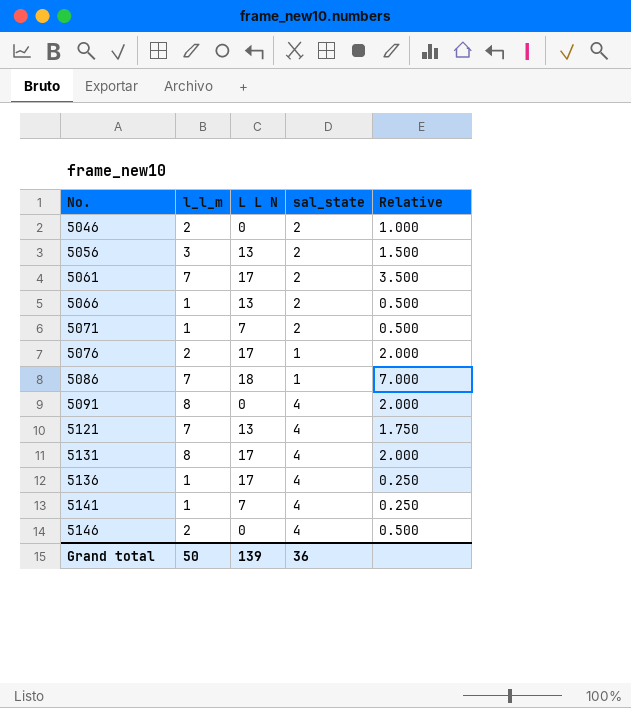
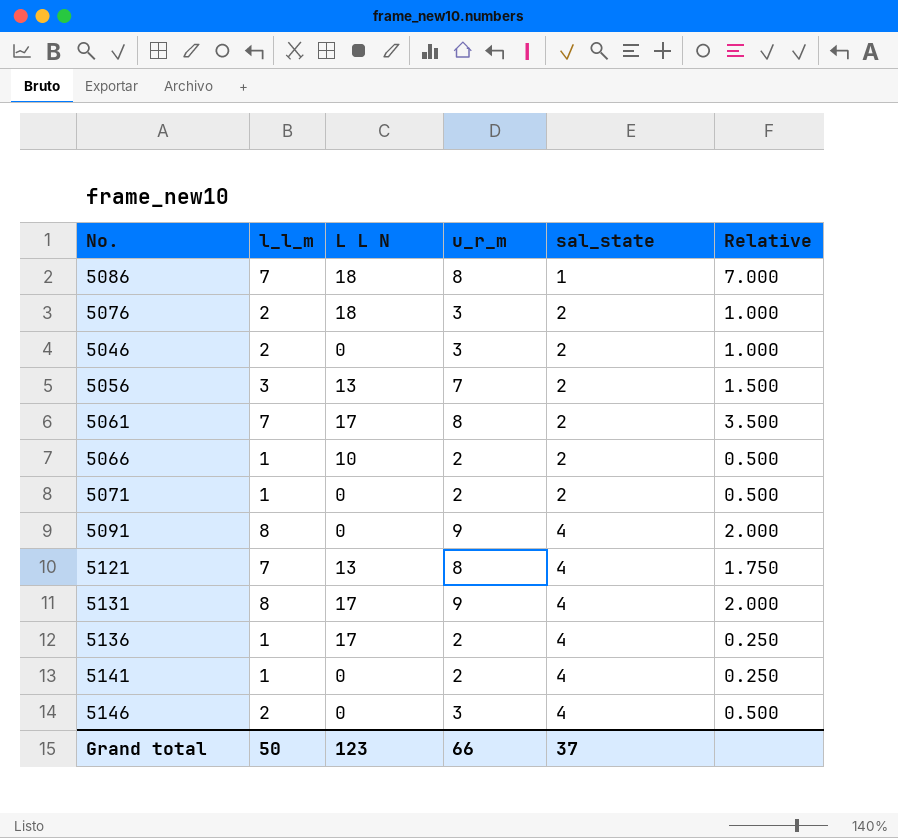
row order: No. ascending -> sal_state ascending
column u_r_m | position: none -> 4
5076 | L L N: 17 -> 18
5076 | sal_state: 1 -> 2
5076 | Relative: 2.000 -> 1.000
5066 | L L N: 13 -> 10
5071 | L L N: 7 -> 0
5141 | L L N: 7 -> 0
Grand total | L L N: 139 -> 123
Grand total | sal_state: 36 -> 37

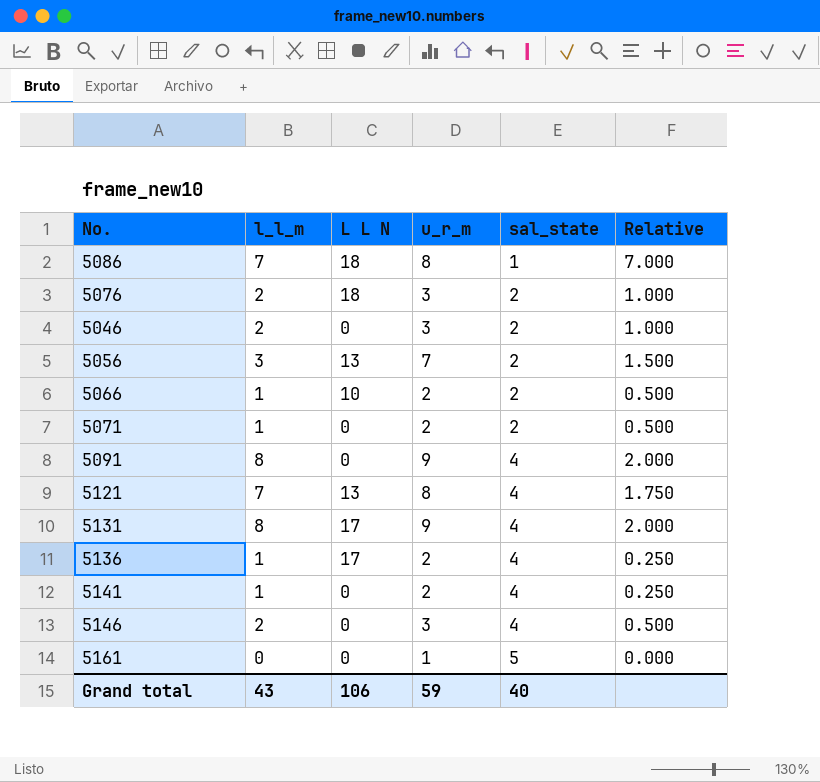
row 5061: 7 | 17 | 8 | 2 | 3.500 -> none
row 5161: none -> 0 | 0 | 1 | 5 | 0.000
Grand total | l_l_m: 50 -> 43
Grand total | L L N: 123 -> 106
Grand total | u_r_m: 66 -> 59
Grand total | sal_state: 37 -> 40

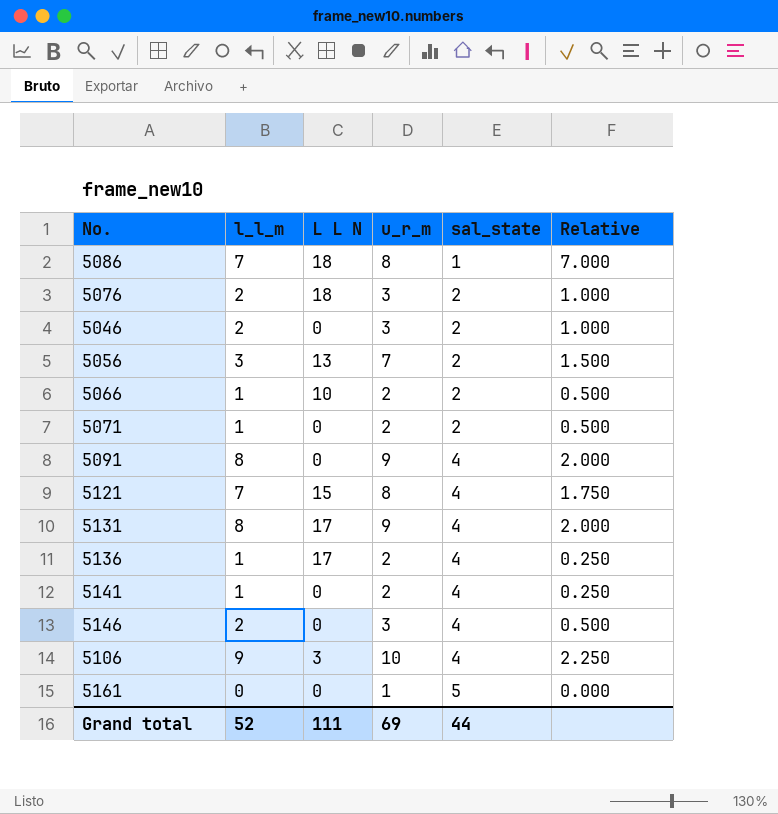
5121 | L L N: 13 -> 15
row 5106: none -> 9 | 3 | 10 | 4 | 2.250
Grand total | l_l_m: 43 -> 52
Grand total | L L N: 106 -> 111
Grand total | u_r_m: 59 -> 69
Grand total | sal_state: 40 -> 44

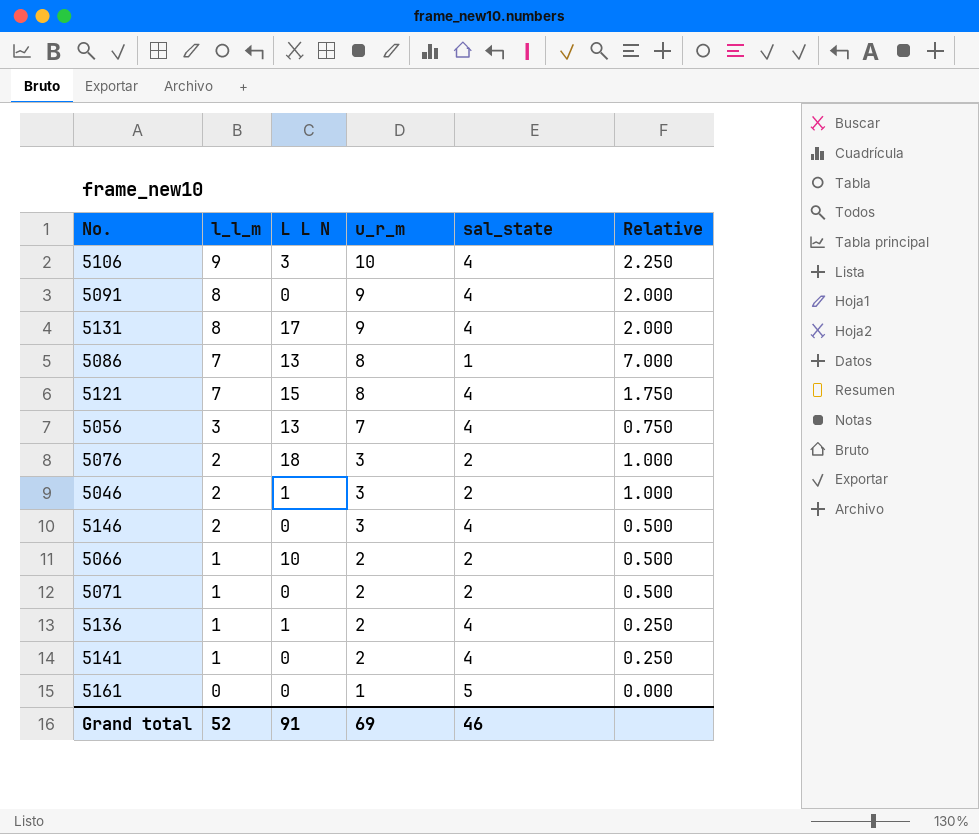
row order: sal_state ascending -> l_l_m descending
5086 | L L N: 18 -> 13
5056 | sal_state: 2 -> 4
5056 | Relative: 1.500 -> 0.750
5046 | L L N: 0 -> 1
5136 | L L N: 17 -> 1
Grand total | L L N: 111 -> 91
Grand total | sal_state: 44 -> 46

